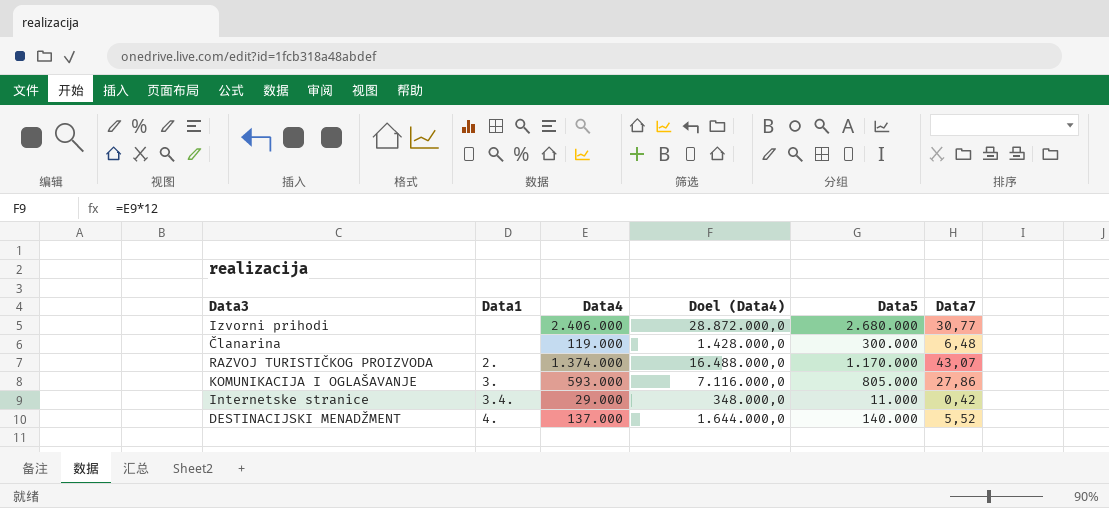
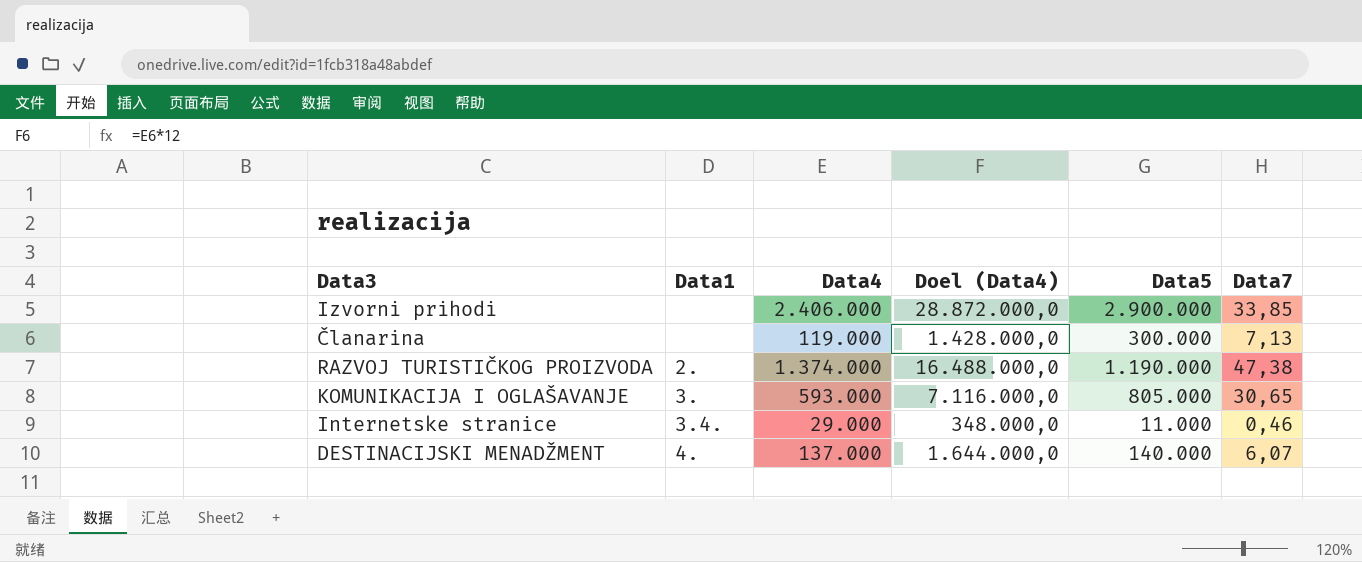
Izvorni prihodi | Data5: 2.680.000 -> 2.900.000
Izvorni prihodi | Data7: 30,77 -> 33,85
Članarina | Data7: 6,48 -> 7,13
RAZVOJ TURISTIČKOG PROIZVODA | Data5: 1.170.000 -> 1.190.000
RAZVOJ TURISTIČKOG PROIZVODA | Data7: 43,07 -> 47,38
KOMUNIKACIJA I OGLAŠAVANJE | Data7: 27,86 -> 30,65
Internetske stranice | Data7: 0,42 -> 0,46
DESTINACIJSKI MENADŽMENT | Data7: 5,52 -> 6,07

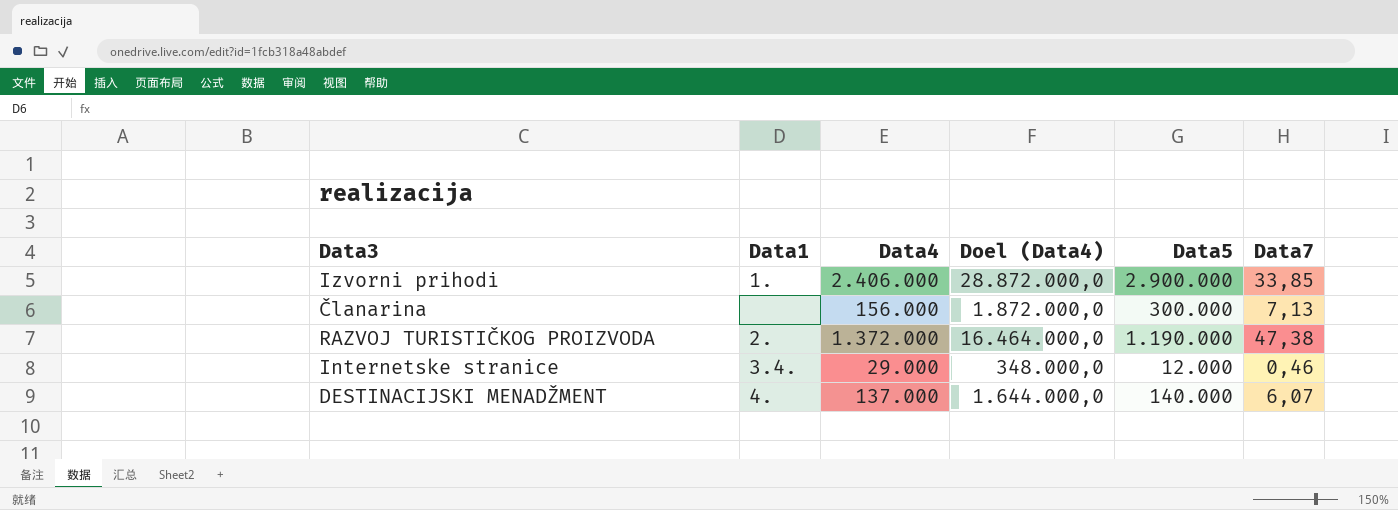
row KOMUNIKACIJA I OGLAŠAVANJE: 3. | 593.000 | 7.116.000,0 | 805.000 | 30,65 -> none
Izvorni prihodi | Data1: none -> 1.
Članarina | Data4: 119.000 -> 156.000
Članarina | Doel (Data4): 1.428.000,0 -> 1.872.000,0
RAZVOJ TURISTIČKOG PROIZVODA | Data4: 1.374.000 -> 1.372.000
RAZVOJ TURISTIČKOG PROIZVODA | Doel (Data4): 16.488.000,0 -> 16.464.000,0
Internetske stranice | Data5: 11.000 -> 12.000

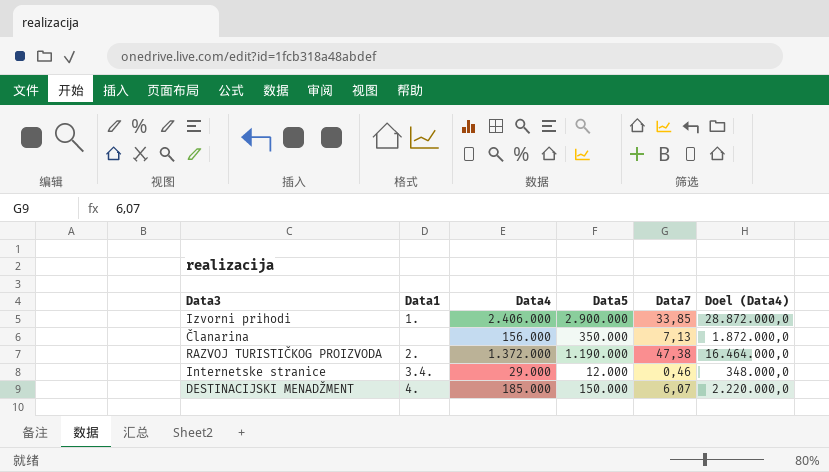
column Doel (Data4) | position: 4 -> 6
Članarina | Data5: 300.000 -> 350.000
DESTINACIJSKI MENADŽMENT | Data4: 137.000 -> 185.000
DESTINACIJSKI MENADŽMENT | Data5: 140.000 -> 150.000
DESTINACIJSKI MENADŽMENT | Doel (Data4): 1.644.000,0 -> 2.220.000,0

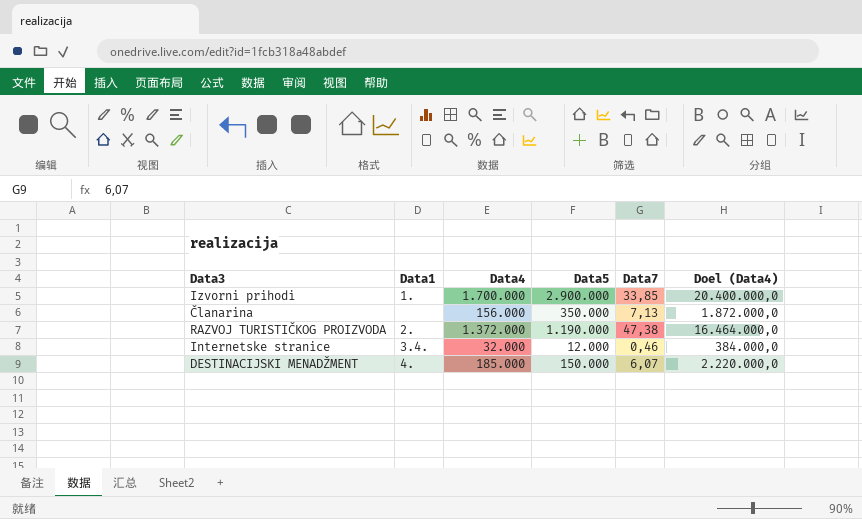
Izvorni prihodi | Data4: 2.406.000 -> 1.700.000
Izvorni prihodi | Doel (Data4): 28.872.000,0 -> 20.400.000,0
Internetske stranice | Data4: 29.000 -> 32.000
Internetske stranice | Doel (Data4): 348.000,0 -> 384.000,0

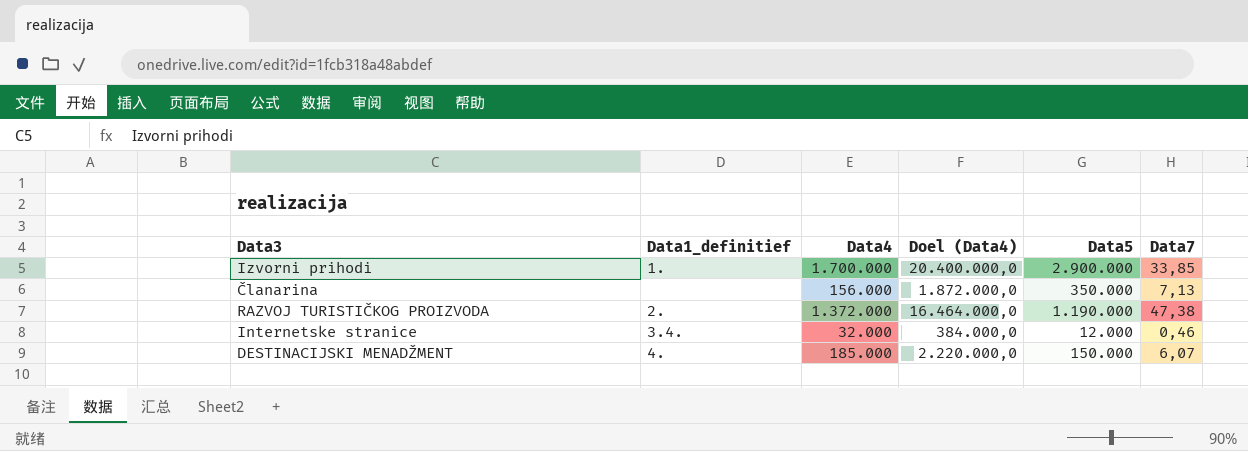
column name: Data1 -> Data1_definitief
column Doel (Data4) | position: 6 -> 4

